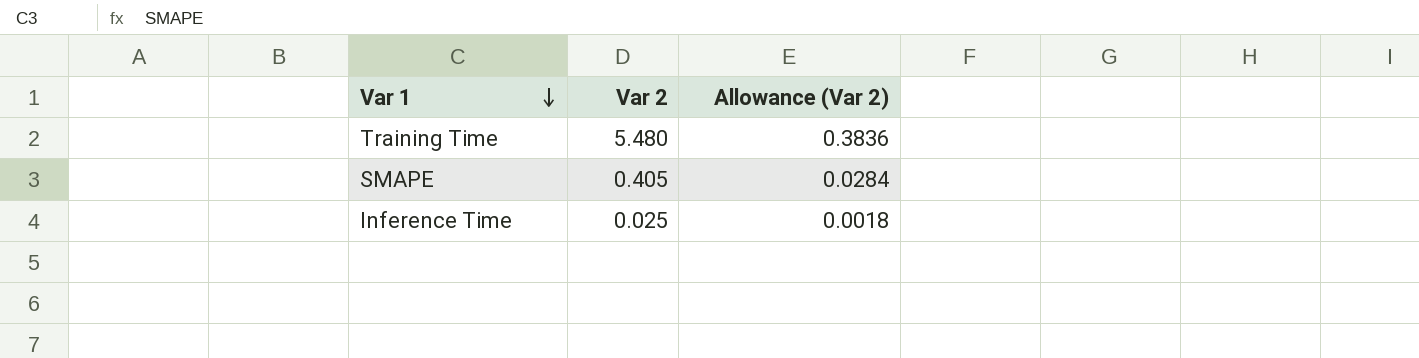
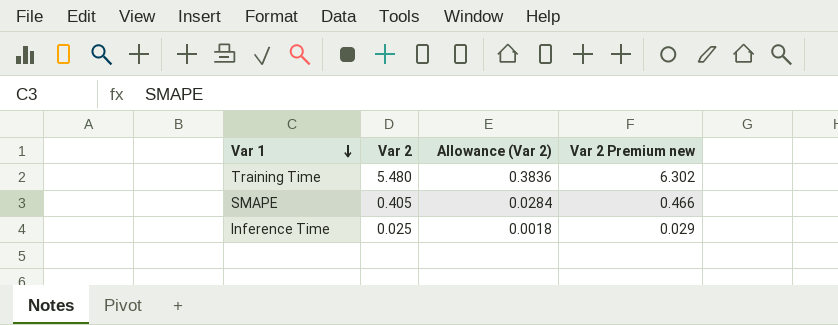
column Var 2 Premium new | formula: none -> [Var 2] * 1.15

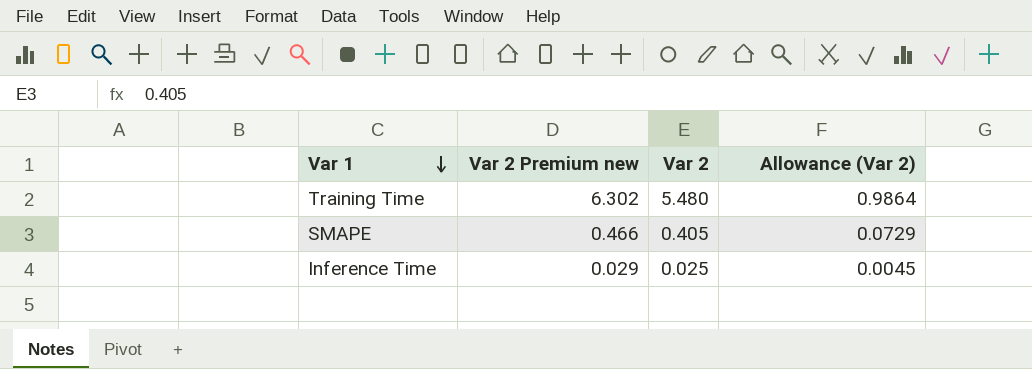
column Var 2 Premium new | position: 4 -> 2
column Allowance (Var 2) | formula: [Var 2] * 0.07 -> [Var 2] * 0.18

